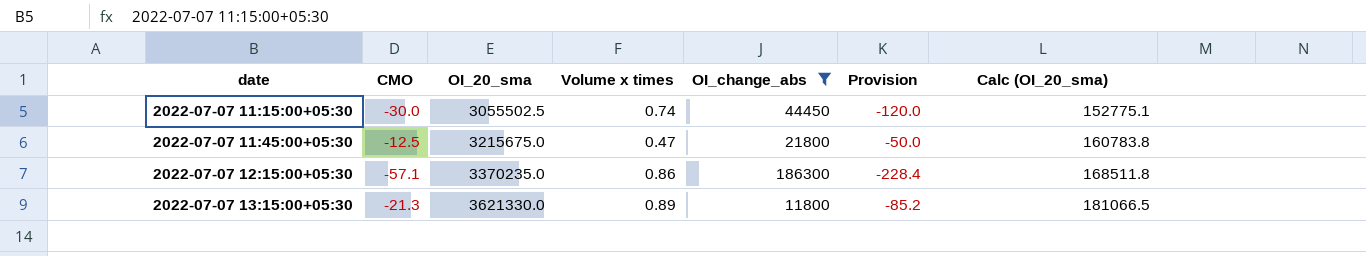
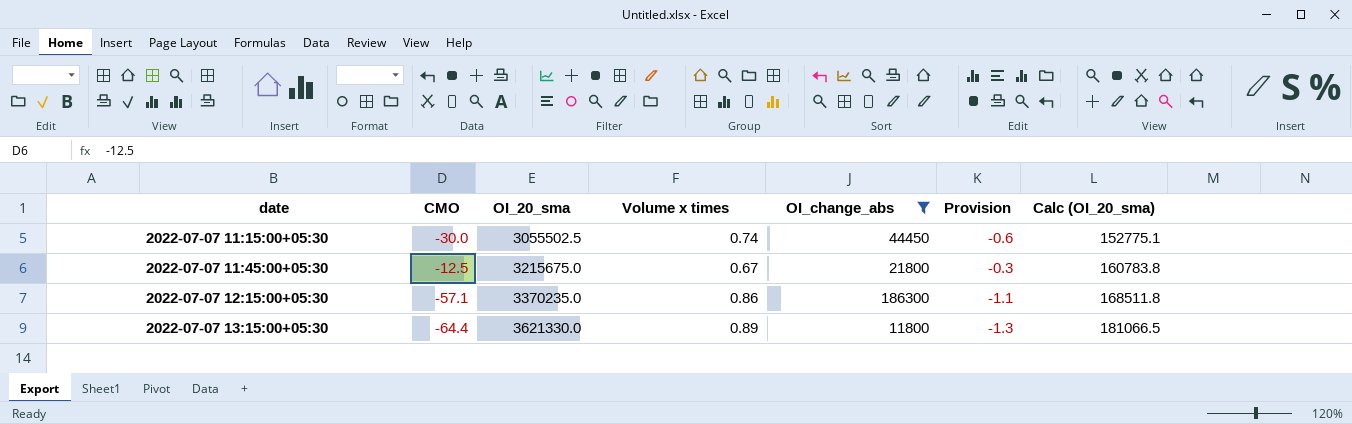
column Provision | formula: [CMO] * 4 -> [CMO] * 0.02
2022-07-07 11:45:00+05:30 | Volume x times: 0.47 -> 0.67
2022-07-07 13:15:00+05:30 | CMO: -21.3 -> -64.4

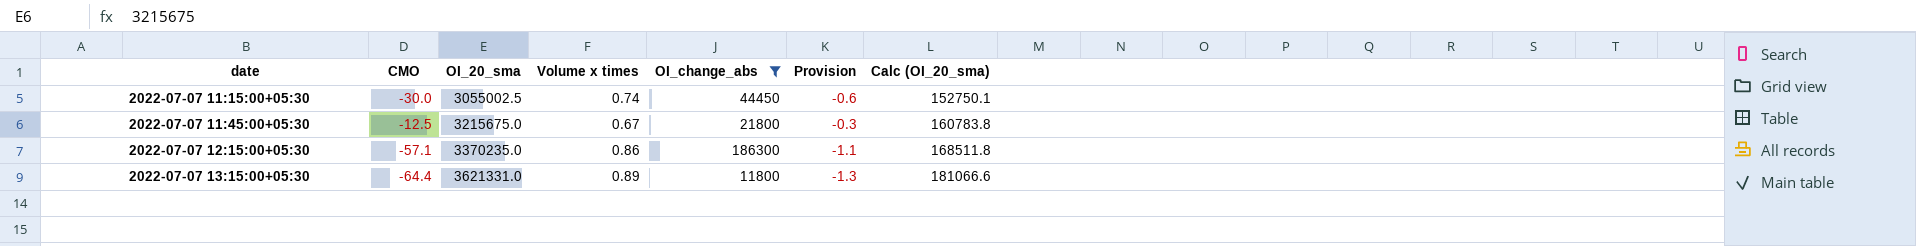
2022-07-07 11:15:00+05:30 | OI_20_sma: 3055502.5 -> 3055002.5
2022-07-07 11:15:00+05:30 | Calc (OI_20_sma): 152775.1 -> 152750.1
2022-07-07 13:15:00+05:30 | OI_20_sma: 3621330.0 -> 3621331.0
2022-07-07 13:15:00+05:30 | Calc (OI_20_sma): 181066.5 -> 181066.6

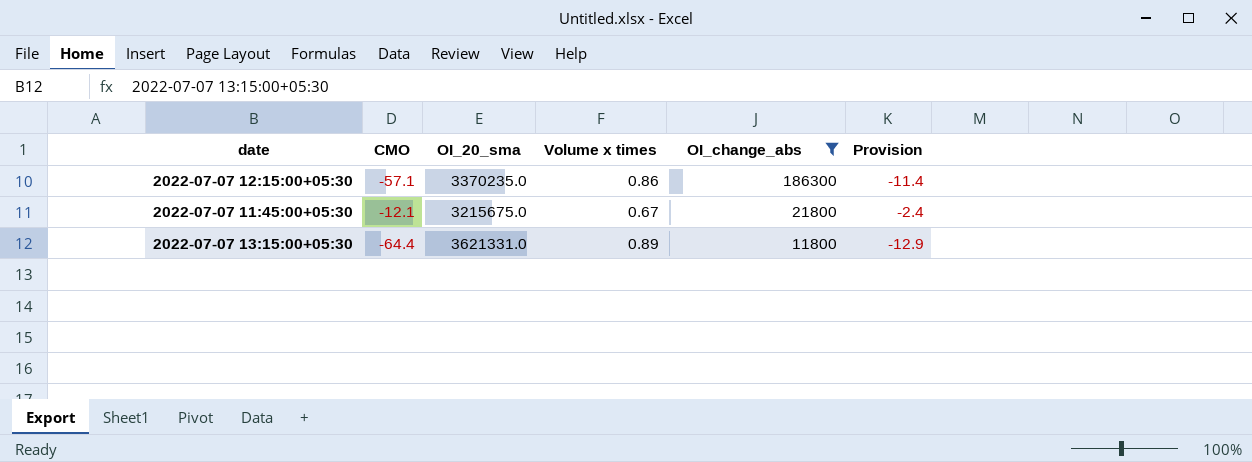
row order: date ascending -> OI_change_abs descending
column Calc (OI_20_sma) | formula: [OI_20_sma] * 0.05 -> none
column Provision | formula: [CMO] * 0.02 -> [CMO] * 0.2
row 2022-07-07 11:15:00+05:30: -30.0 | 3055002.5 | 0.74 | 44450 | -0.6 | 152750.1 -> none
2022-07-07 11:45:00+05:30 | CMO: -12.5 -> -12.1

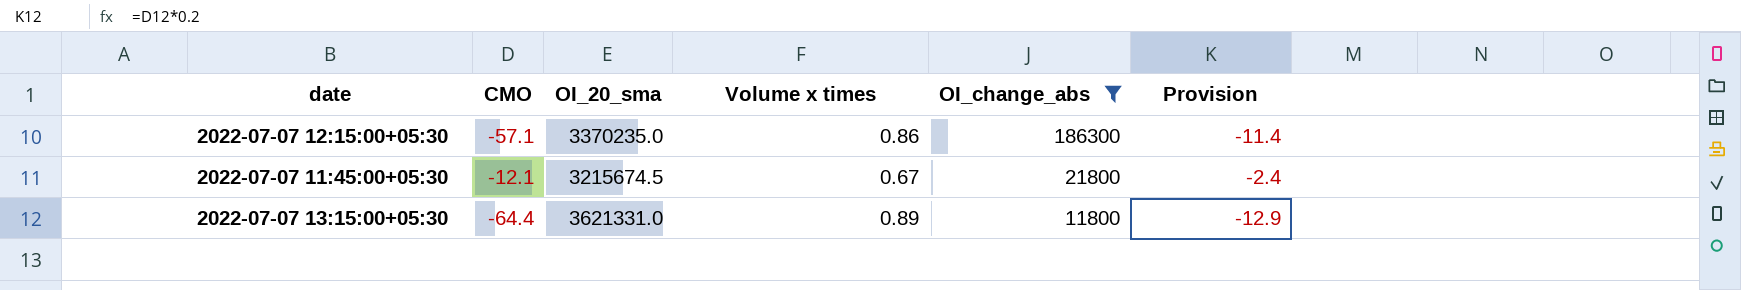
2022-07-07 11:45:00+05:30 | OI_20_sma: 3215675.0 -> 3215674.5

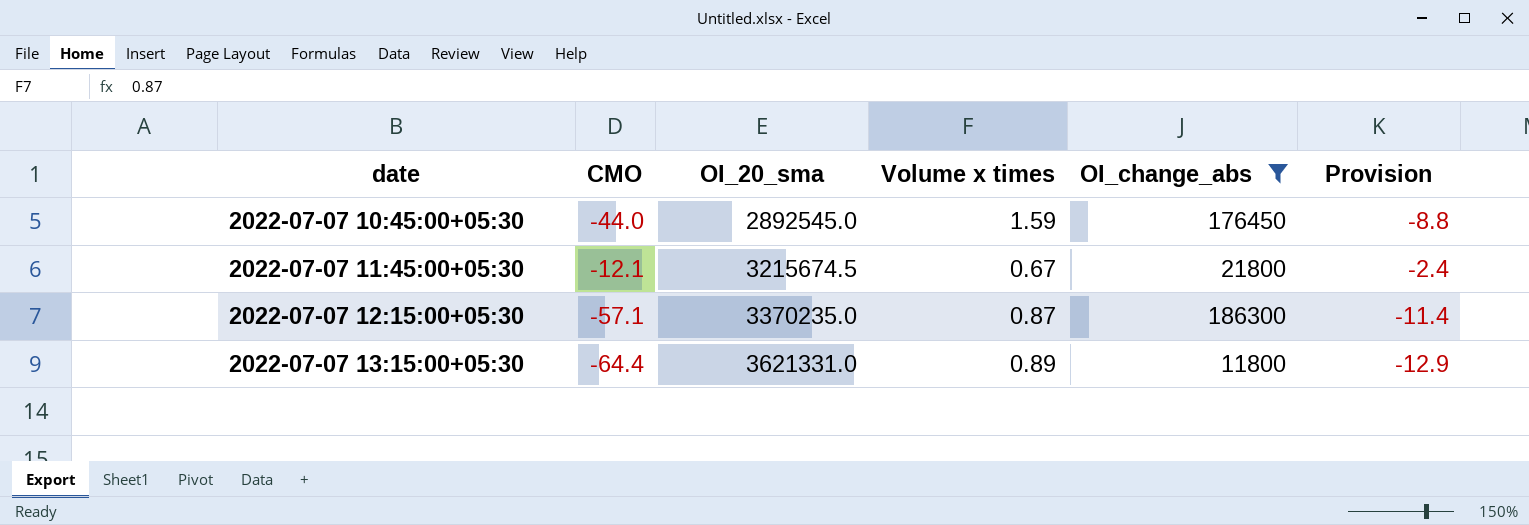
row order: OI_change_abs descending -> date ascending
row 2022-07-07 10:45:00+05:30: none -> -44.0 | 2892545.0 | 1.59 | 176450 | -8.8
2022-07-07 12:15:00+05:30 | Volume x times: 0.86 -> 0.87

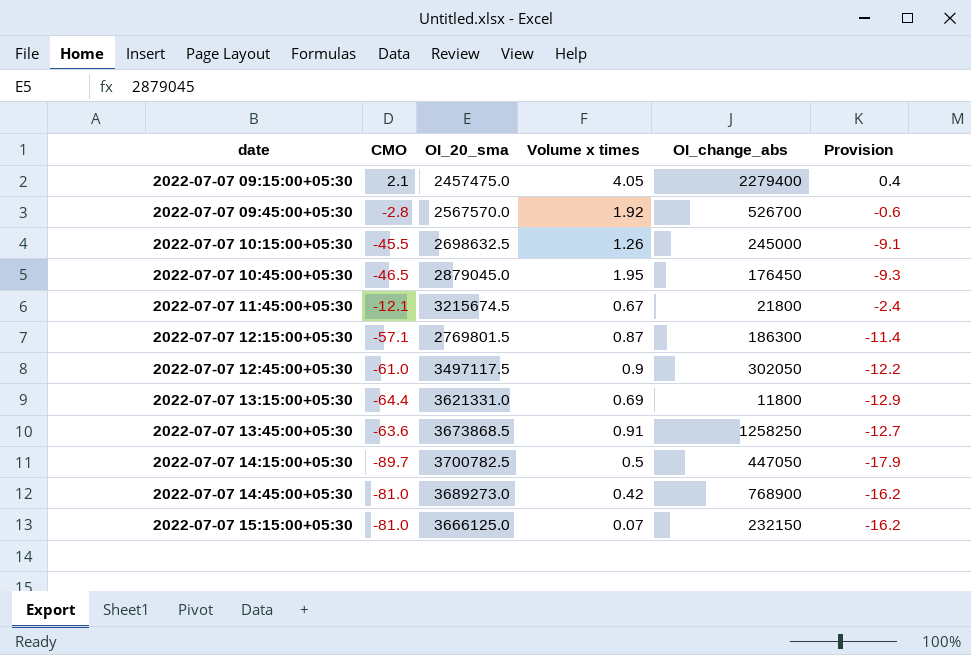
filter: OI_change_abs <= 186300 -> none
2022-07-07 10:45:00+05:30 | CMO: -44.0 -> -46.5
2022-07-07 10:45:00+05:30 | OI_20_sma: 2892545.0 -> 2879045.0
2022-07-07 10:45:00+05:30 | Volume x times: 1.59 -> 1.95
2022-07-07 10:45:00+05:30 | Provision: -8.8 -> -9.3
2022-07-07 12:15:00+05:30 | OI_20_sma: 3370235.0 -> 2769801.5
2022-07-07 13:15:00+05:30 | Volume x times: 0.89 -> 0.69

